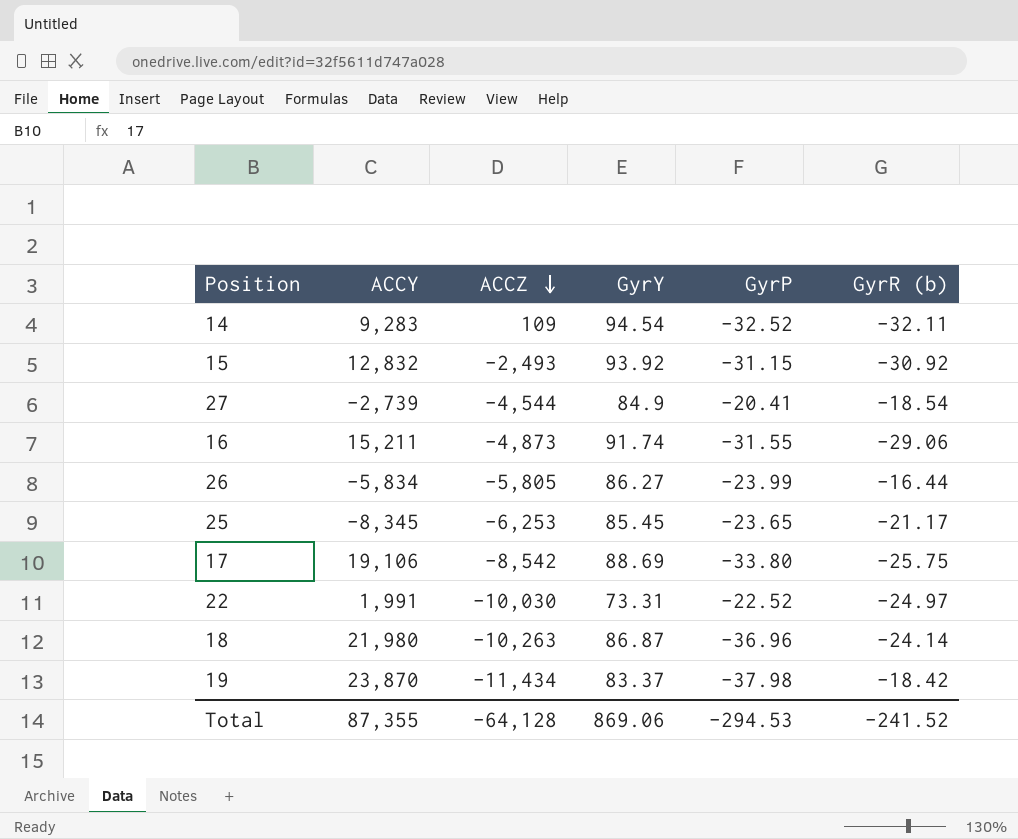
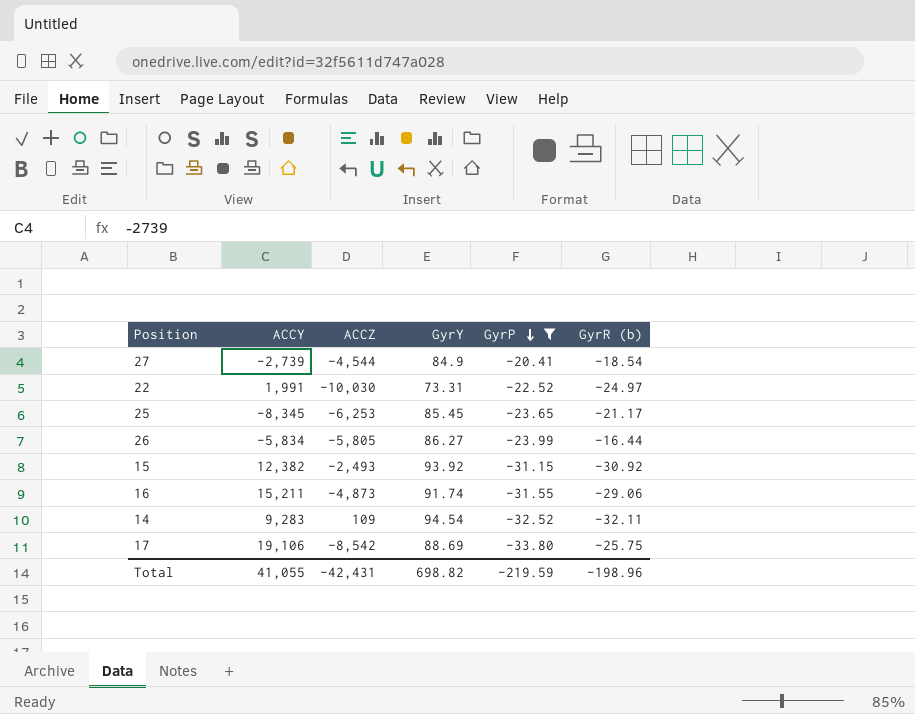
filter: none -> GyrP >= -33.80
row order: ACCZ descending -> GyrP descending
15 | ACCY: 12,832 -> 12,382
Total | ACCY: 87,355 -> 41,055
Total | ACCZ: -64,128 -> -42,431
Total | GyrY: 869.06 -> 698.82
Total | GyrP: -294.53 -> -219.59
Total | GyrR (b): -241.52 -> -198.96

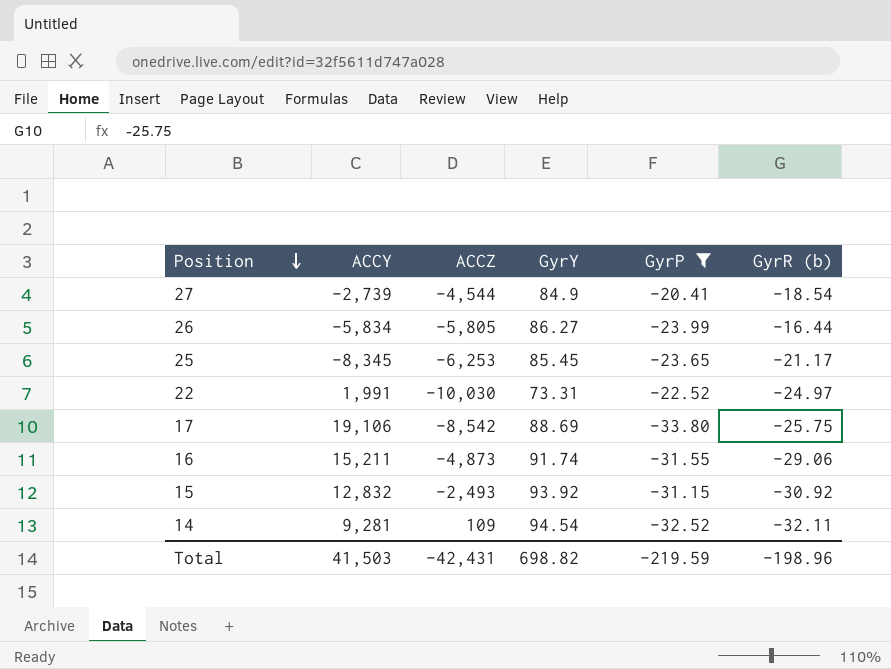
row order: GyrP descending -> Position descending
15 | ACCY: 12,382 -> 12,832
14 | ACCY: 9,283 -> 9,281
Total | ACCY: 41,055 -> 41,503

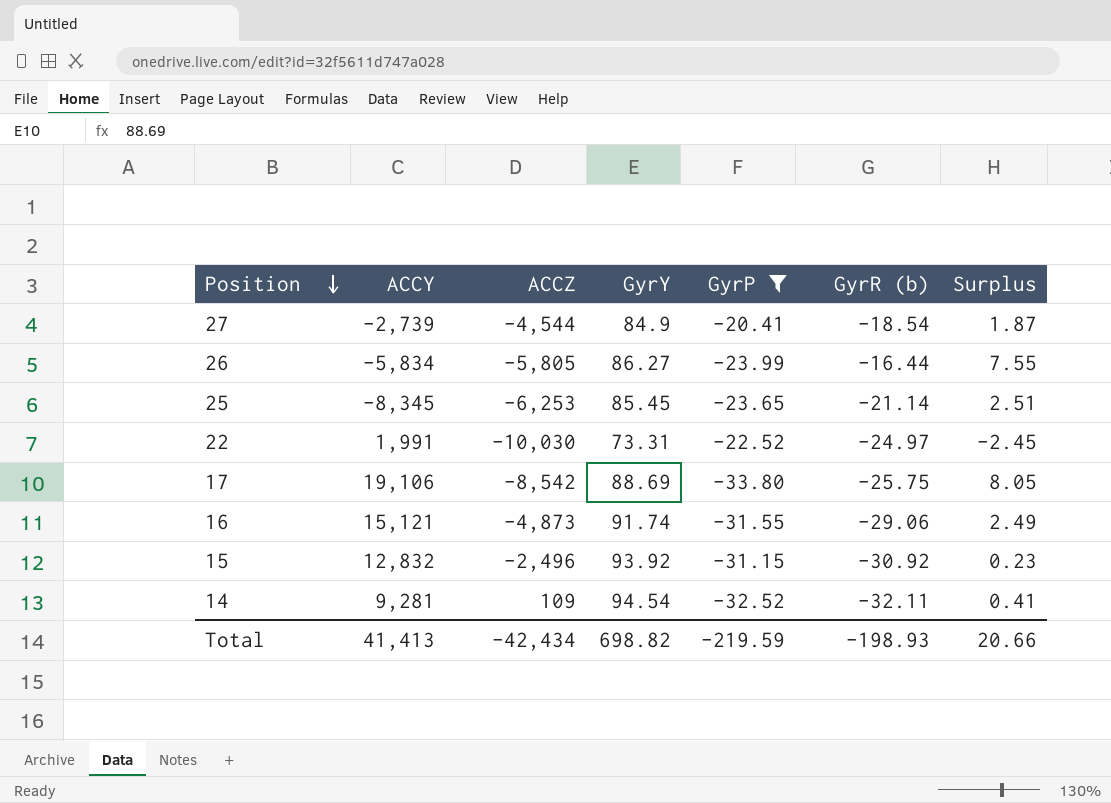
column Surplus | formula: none -> [GyrR (b)] - [GyrP]
25 | GyrR (b): -21.17 -> -21.14
16 | ACCY: 15,211 -> 15,121
15 | ACCZ: -2,493 -> -2,496
Total | ACCY: 41,503 -> 41,413
Total | ACCZ: -42,431 -> -42,434
Total | GyrR (b): -198.96 -> -198.93

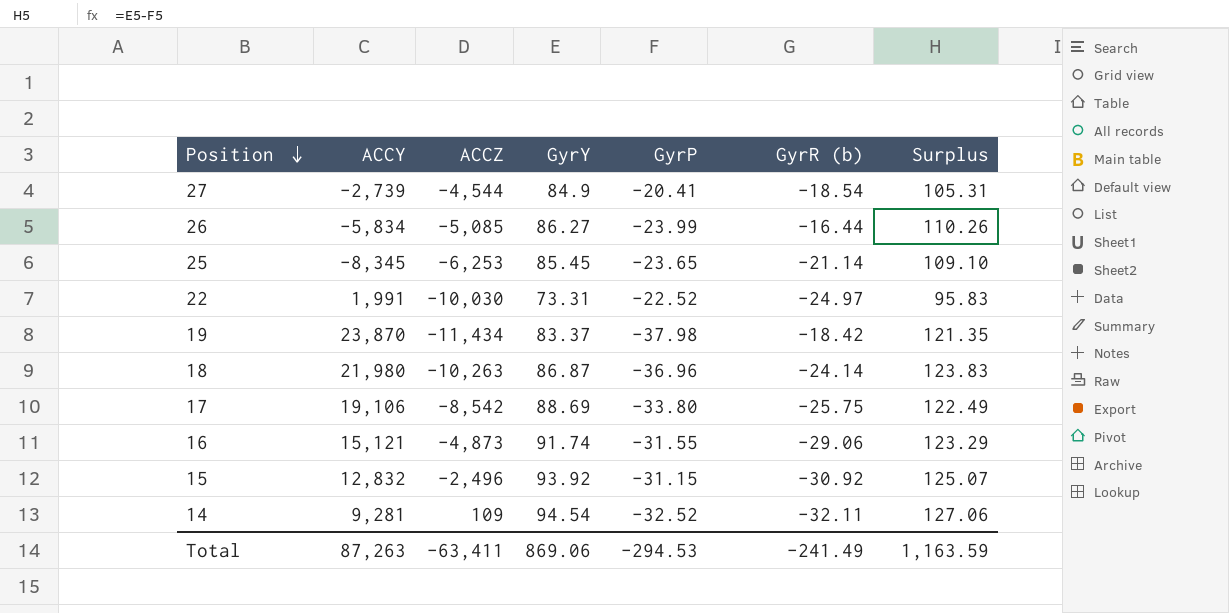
filter: GyrP >= -33.80 -> none
column Surplus | formula: [GyrR (b)] - [GyrP] -> [GyrY] - [GyrP]
26 | ACCZ: -5,805 -> -5,085
Total | ACCY: 41,413 -> 87,263
Total | ACCZ: -42,434 -> -63,411
Total | GyrY: 698.82 -> 869.06
Total | GyrP: -219.59 -> -294.53
Total | GyrR (b): -198.93 -> -241.49
Total | Surplus: 20.66 -> 1,163.59

